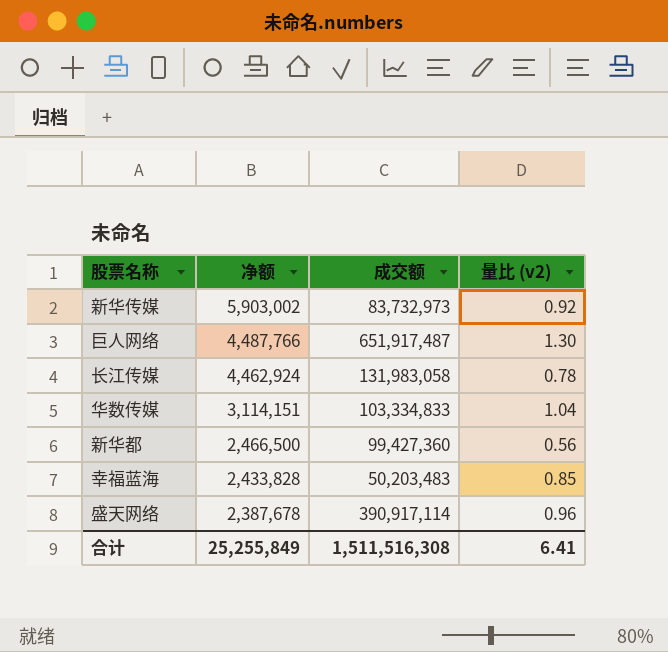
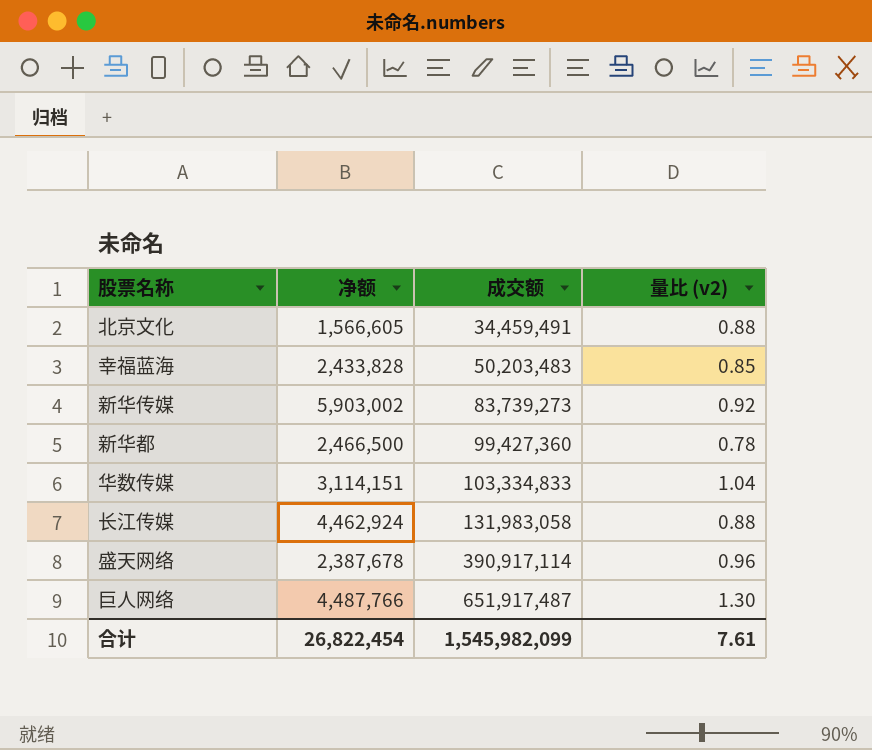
row order: 净额 descending -> 成交额 ascending
row 北京文化: none -> 1,566,605 | 34,459,491 | 0.88
新华传媒 | 成交额: 83,732,973 -> 83,739,273
新华都 | 量比 (v2): 0.56 -> 0.78
长江传媒 | 量比 (v2): 0.78 -> 0.88
合计 | 净额: 25,255,849 -> 26,822,454
合计 | 成交额: 1,511,516,308 -> 1,545,982,099
合计 | 量比 (v2): 6.41 -> 7.61

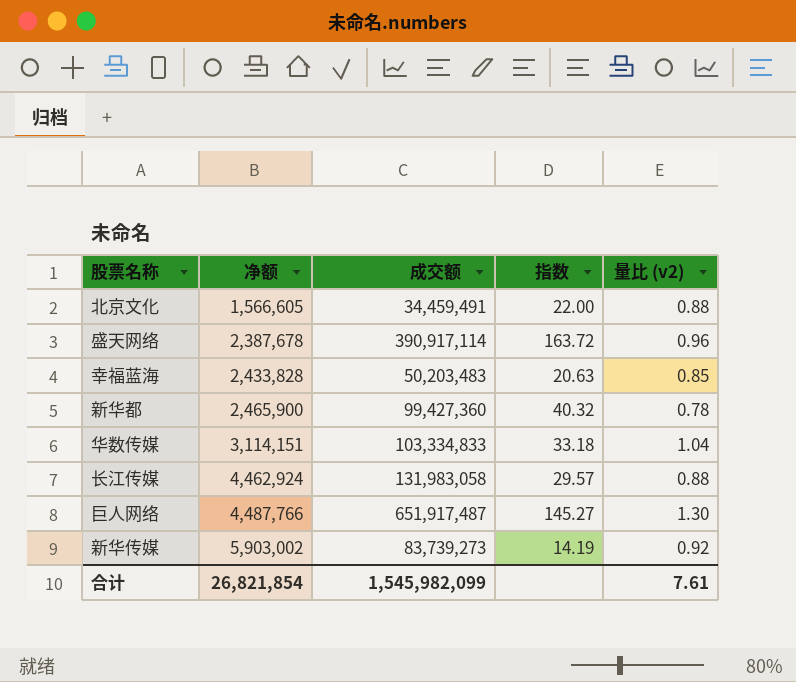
row order: 成交额 ascending -> 净额 ascending
column 指数 | formula: none -> [成交额] / [净额]
新华都 | 净额: 2,466,500 -> 2,465,900
合计 | 净额: 26,822,454 -> 26,821,854

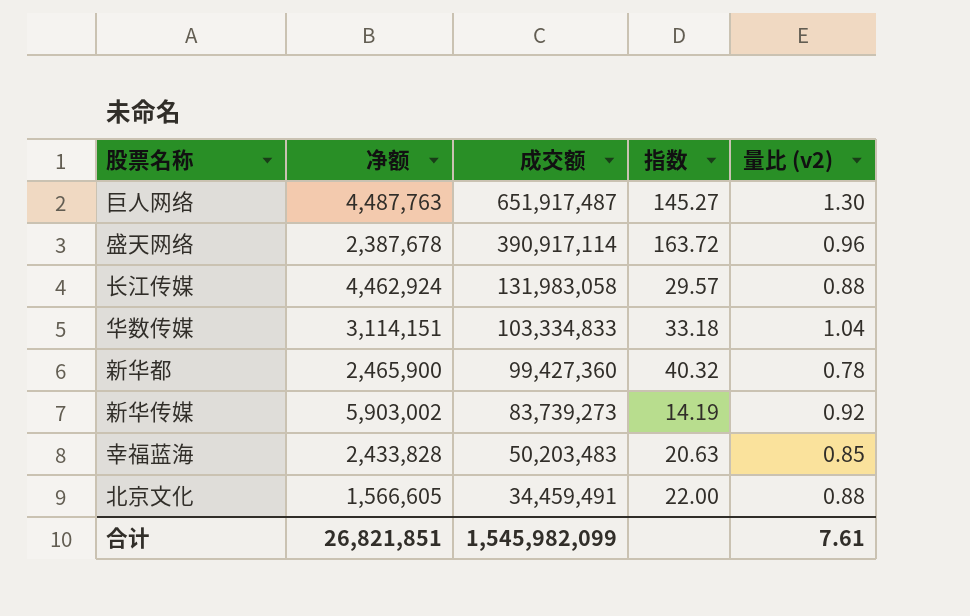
row order: 净额 ascending -> 成交额 descending
巨人网络 | 净额: 4,487,766 -> 4,487,763
合计 | 净额: 26,821,854 -> 26,821,851

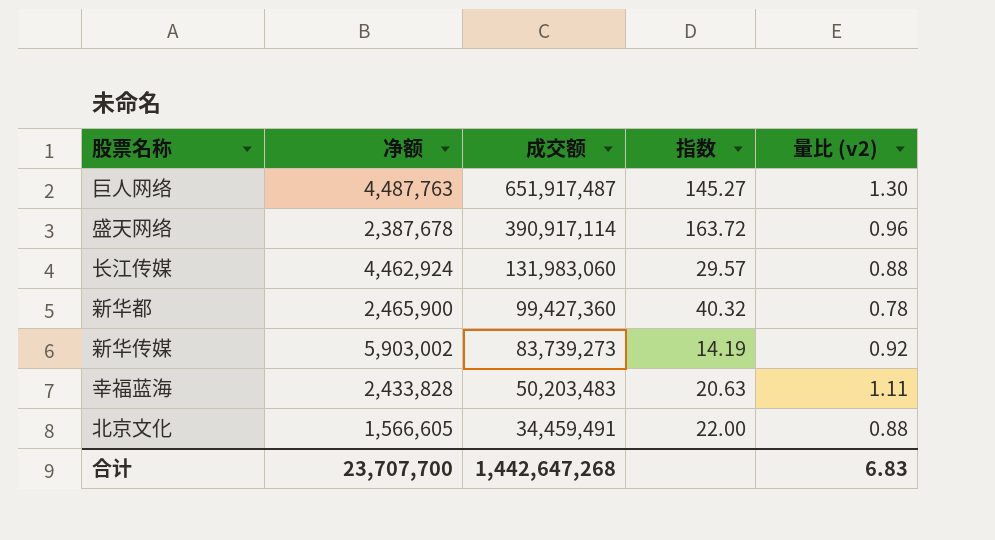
row 华数传媒: 3,114,151 | 103,334,833 | 33.18 | 1.04 -> none
长江传媒 | 成交额: 131,983,058 -> 131,983,060
幸福蓝海 | 量比 (v2): 0.85 -> 1.11
合计 | 净额: 26,821,851 -> 23,707,700
合计 | 成交额: 1,545,982,099 -> 1,442,647,268
合计 | 量比 (v2): 7.61 -> 6.83

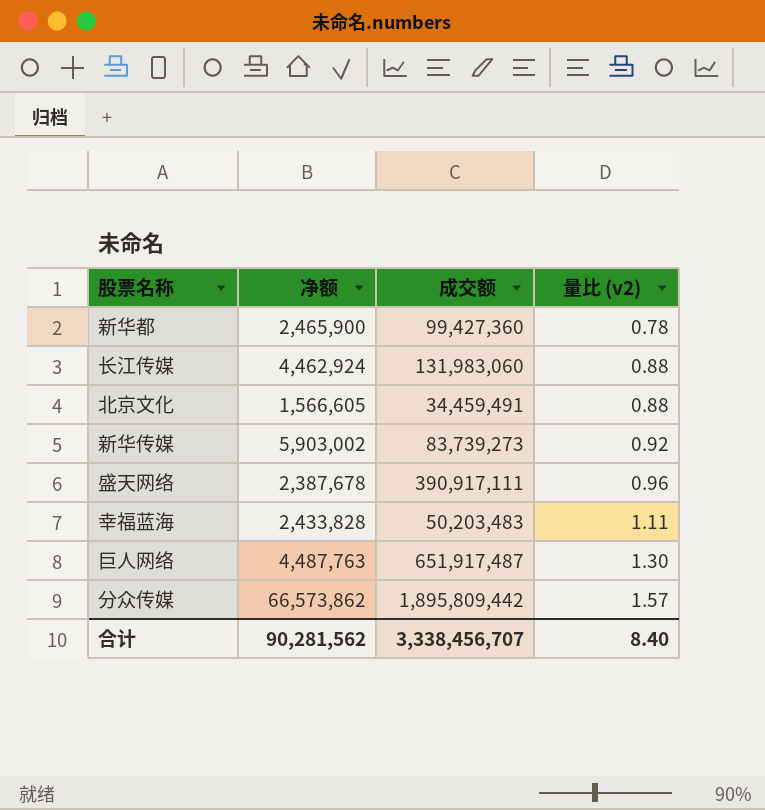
row order: 成交额 descending -> 量比 (v2) ascending
column 指数 | formula: [成交额] / [净额] -> none
盛天网络 | 成交额: 390,917,114 -> 390,917,111
row 分众传媒: none -> 66,573,862 | 1,895,809,442 | 1.57
合计 | 净额: 23,707,700 -> 90,281,562
合计 | 成交额: 1,442,647,268 -> 3,338,456,707
合计 | 量比 (v2): 6.83 -> 8.40

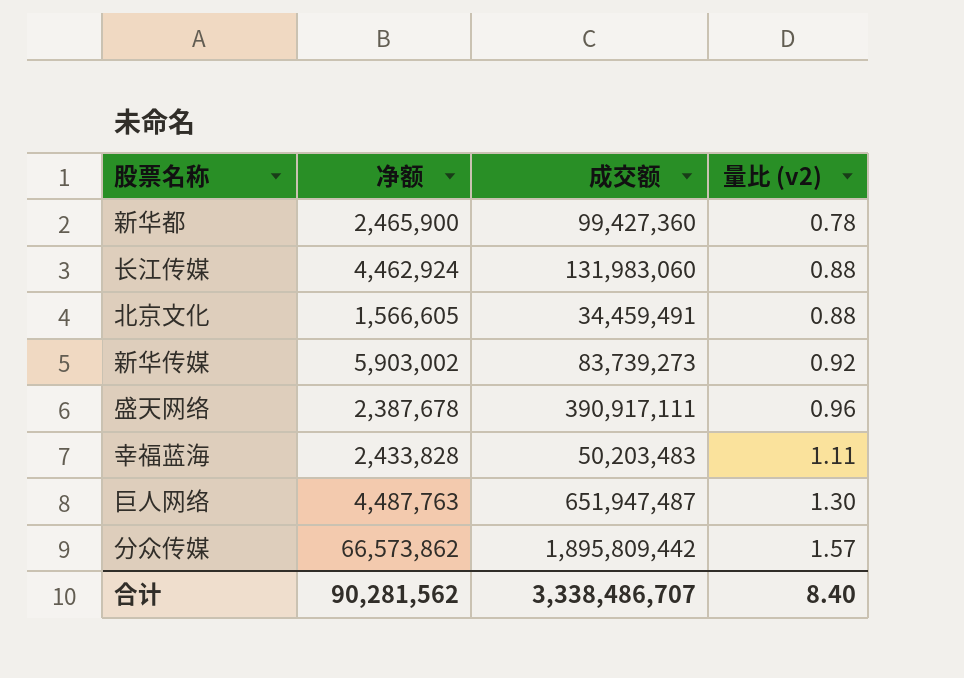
巨人网络 | 成交额: 651,917,487 -> 651,947,487
合计 | 成交额: 3,338,456,707 -> 3,338,486,707

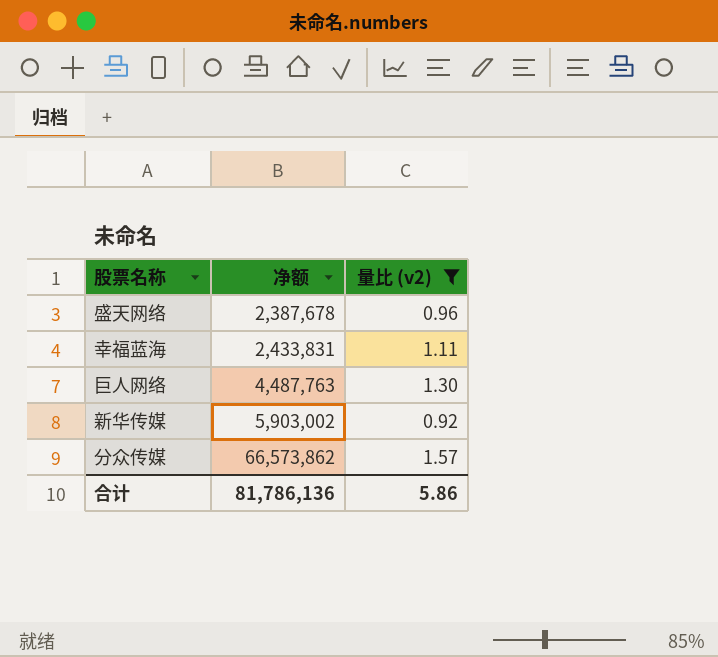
filter: none -> 量比 (v2) >= 0.92
row order: 量比 (v2) ascending -> 净额 ascending
column 成交额 | position: 3 -> none
幸福蓝海 | 净额: 2,433,828 -> 2,433,831
合计 | 净额: 90,281,562 -> 81,786,136
合计 | 量比 (v2): 8.40 -> 5.86

